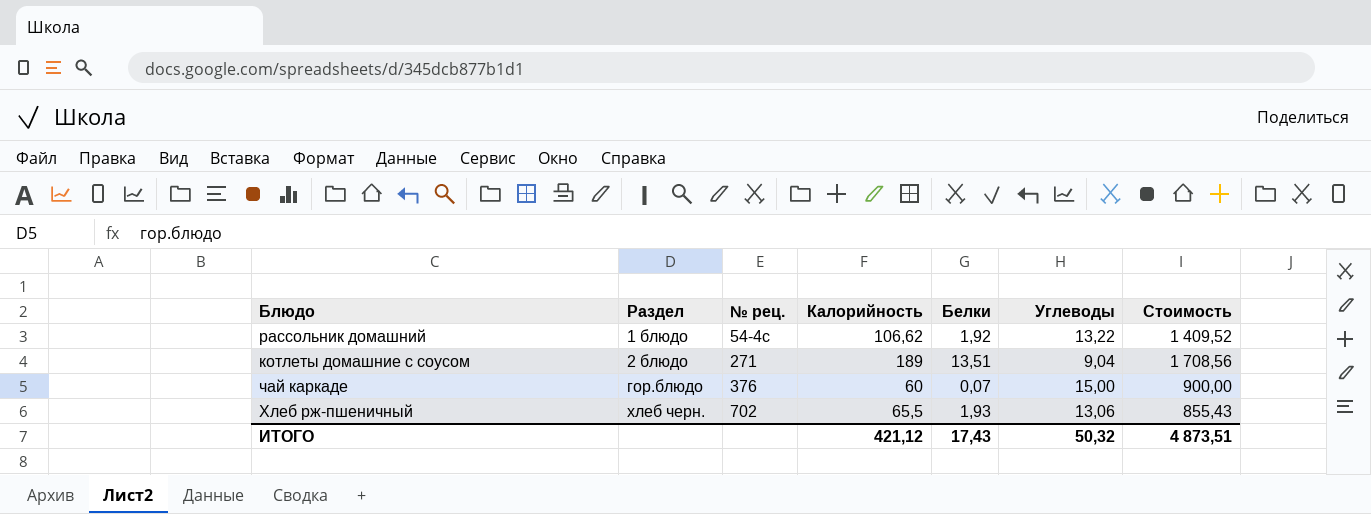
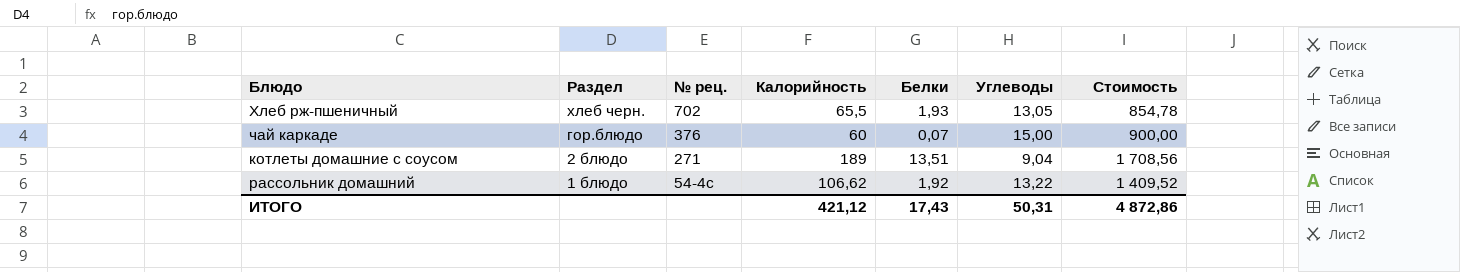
row order: Раздел ascending -> Раздел descending
Хлеб рж-пшеничный | Углеводы: 13,06 -> 13,05
Хлеб рж-пшеничный | Стоимость: 855,43 -> 854,78
ИТОГО | Углеводы: 50,32 -> 50,31
ИТОГО | Стоимость: 4 873,51 -> 4 872,86

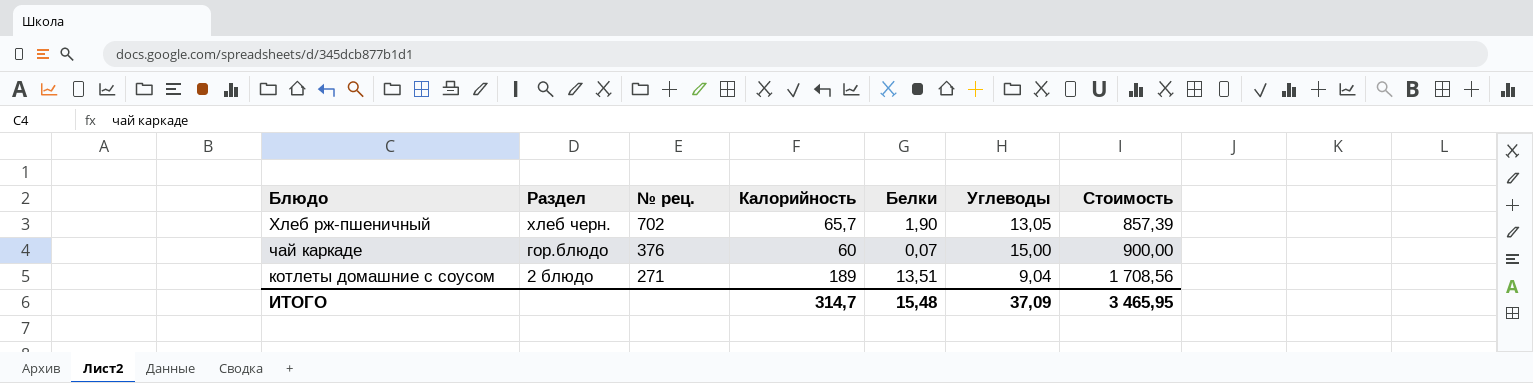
row рассольник домашний: 1 блюдо | 54-4с | 106,62 | 1,92 | 13,22 | 1 409,52 -> none
Хлеб рж-пшеничный | Калорийность: 65,5 -> 65,7
Хлеб рж-пшеничный | Белки: 1,93 -> 1,90
Хлеб рж-пшеничный | Стоимость: 854,78 -> 857,39
ИТОГО | Калорийность: 421,12 -> 314,7
ИТОГО | Белки: 17,43 -> 15,48
ИТОГО | Углеводы: 50,31 -> 37,09
ИТОГО | Стоимость: 4 872,86 -> 3 465,95

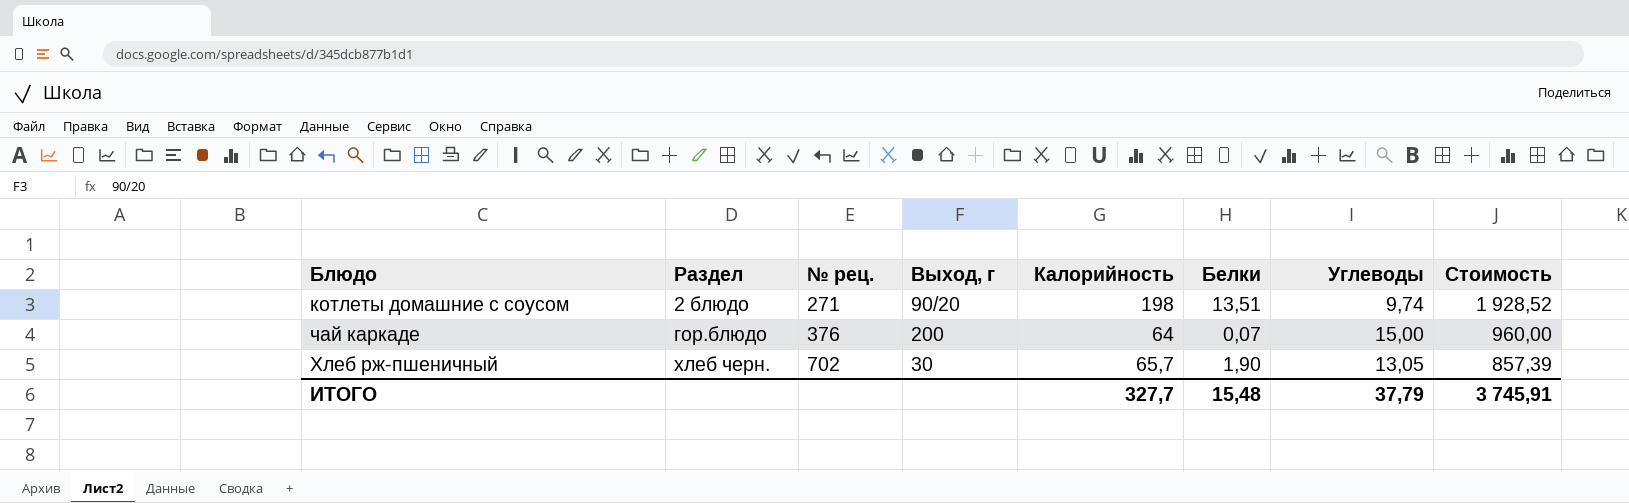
row order: Раздел descending -> Раздел ascending
column Выход, г | position: none -> 4
котлеты домашние с соусом | Калорийность: 189 -> 198
котлеты домашние с соусом | Углеводы: 9,04 -> 9,74
котлеты домашние с соусом | Стоимость: 1 708,56 -> 1 928,52
чай каркаде | Калорийность: 60 -> 64
чай каркаде | Стоимость: 900,00 -> 960,00
ИТОГО | Калорийность: 314,7 -> 327,7
ИТОГО | Углеводы: 37,09 -> 37,79
ИТОГО | Стоимость: 3 465,95 -> 3 745,91

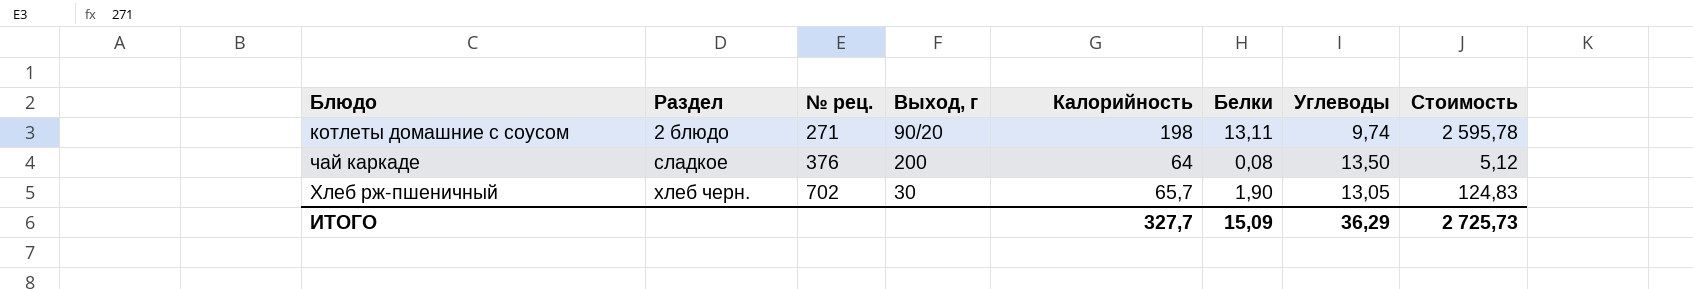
column Стоимость | formula: [Калорийность] * [Углеводы] -> [Калорийность] * [Белки]
котлеты домашние с соусом | Белки: 13,51 -> 13,11
чай каркаде | Раздел: гор.блюдо -> сладкое
чай каркаде | Белки: 0,07 -> 0,08
чай каркаде | Углеводы: 15,00 -> 13,50
ИТОГО | Белки: 15,48 -> 15,09
ИТОГО | Углеводы: 37,79 -> 36,29
ИТОГО | Стоимость: 3 745,91 -> 2 725,73

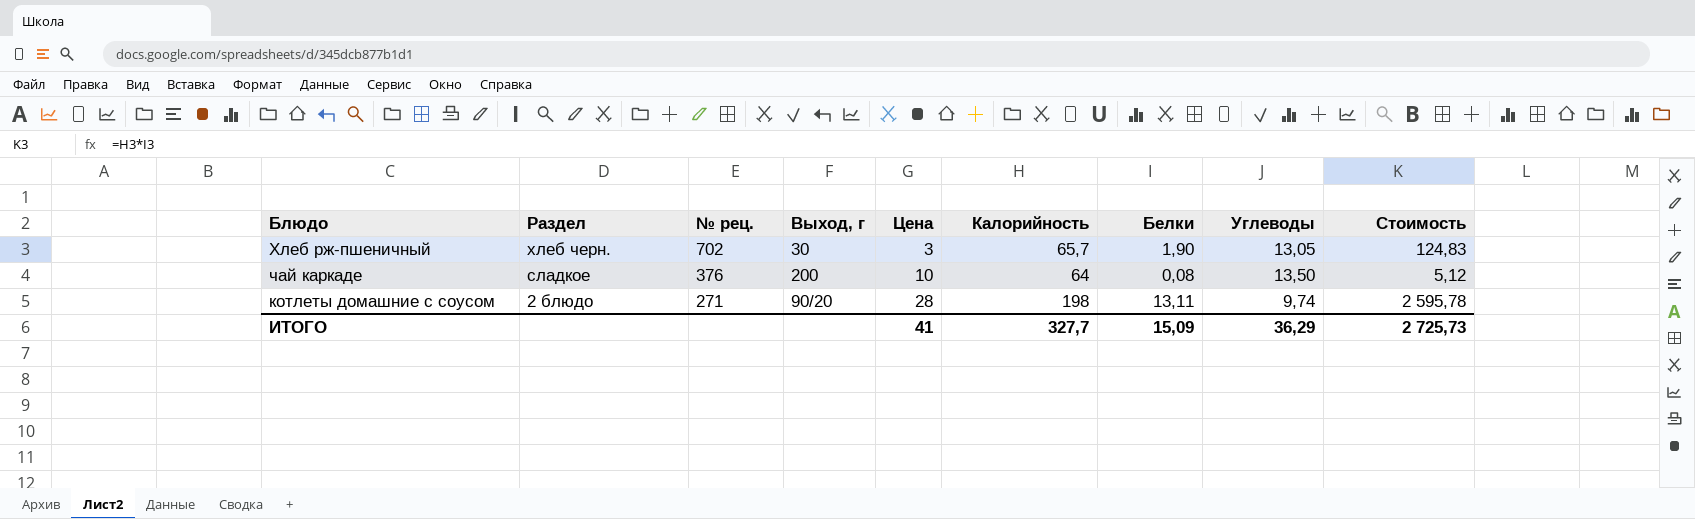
row order: Раздел ascending -> Раздел descending
column Цена | position: none -> 5

